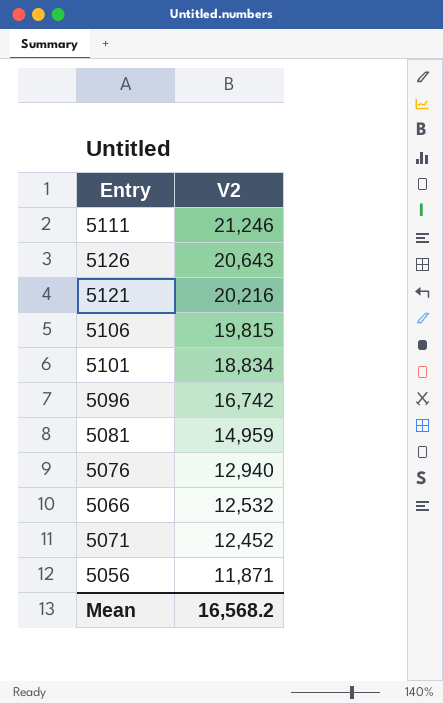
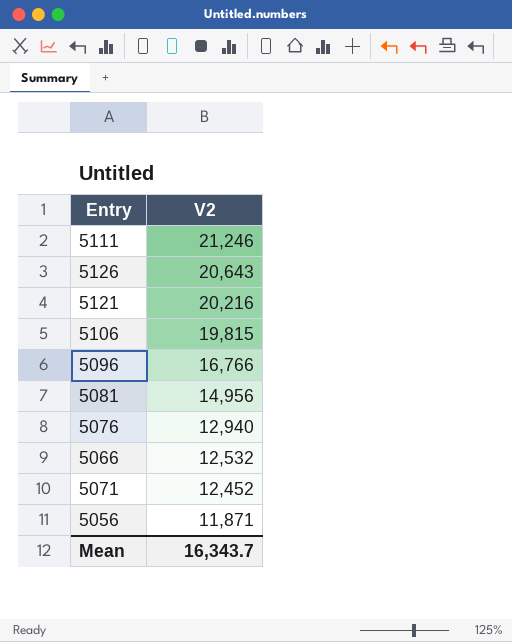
row 5101: 18,834 -> none
5096 | V2: 16,742 -> 16,766
5081 | V2: 14,959 -> 14,956
Mean | V2: 16,568.2 -> 16,343.7

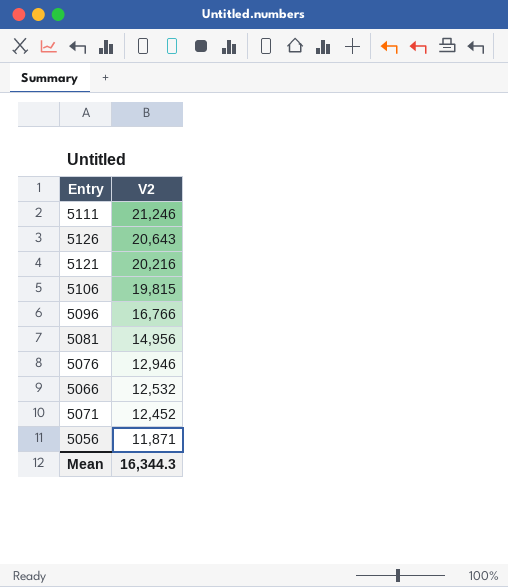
5076 | V2: 12,940 -> 12,946
Mean | V2: 16,343.7 -> 16,344.3

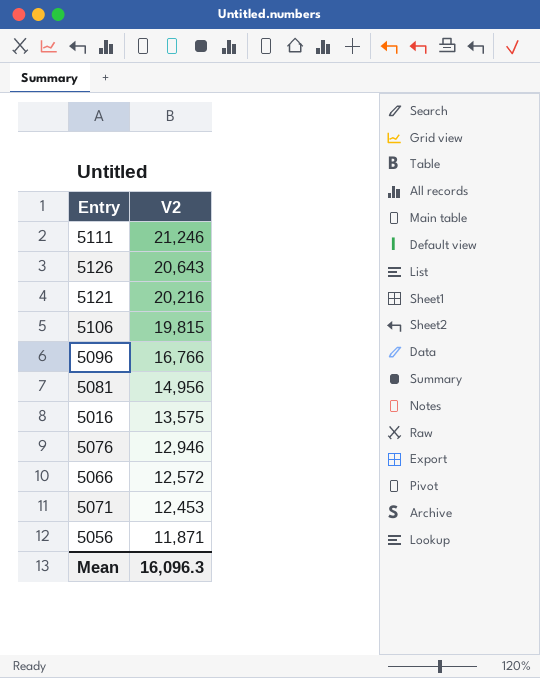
row 5016: none -> 13,575
5066 | V2: 12,532 -> 12,572
5071 | V2: 12,452 -> 12,453
Mean | V2: 16,344.3 -> 16,096.3

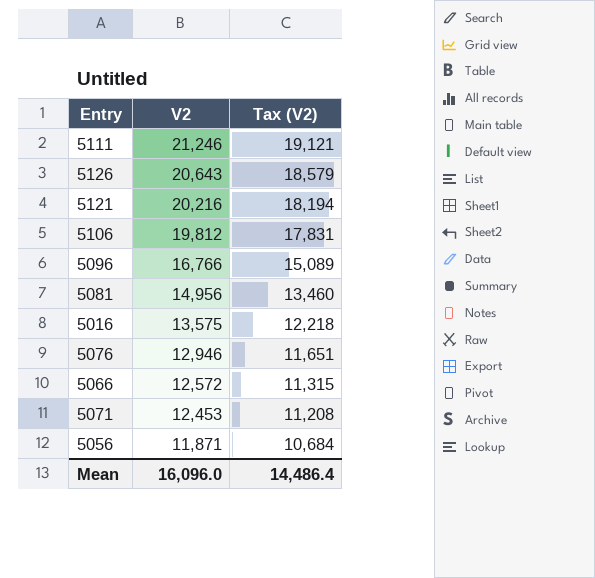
column Tax (V2) | formula: none -> [V2] * 0.9
5106 | V2: 19,815 -> 19,812
Mean | V2: 16,096.3 -> 16,096.0

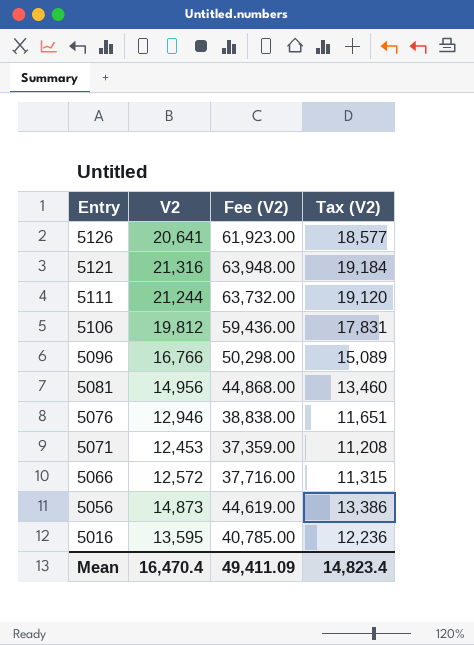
row order: V2 descending -> Entry descending
column Fee (V2) | formula: none -> [V2] * 3
5126 | V2: 20,643 -> 20,641
5126 | Tax (V2): 18,579 -> 18,577
5121 | V2: 20,216 -> 21,316
5121 | Tax (V2): 18,194 -> 19,184
5111 | V2: 21,246 -> 21,244
5111 | Tax (V2): 19,121 -> 19,120
5056 | V2: 11,871 -> 14,873
5056 | Tax (V2): 10,684 -> 13,386
5016 | V2: 13,575 -> 13,595
5016 | Tax (V2): 12,218 -> 12,236
Mean | V2: 16,096.0 -> 16,470.4
Mean | Tax (V2): 14,486.4 -> 14,823.4

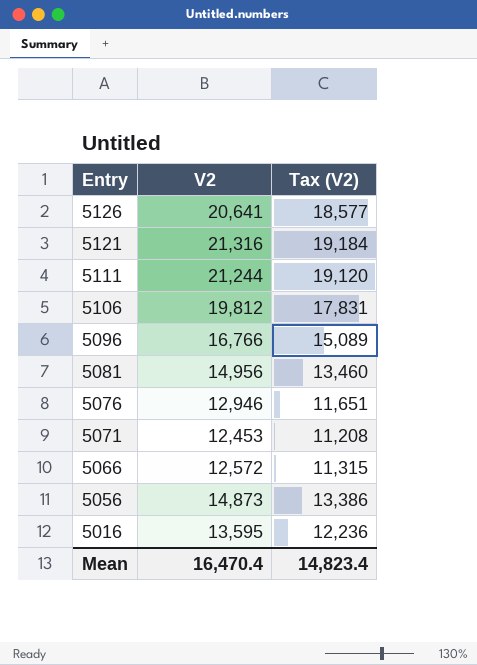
column Fee (V2) | formula: [V2] * 3 -> none

